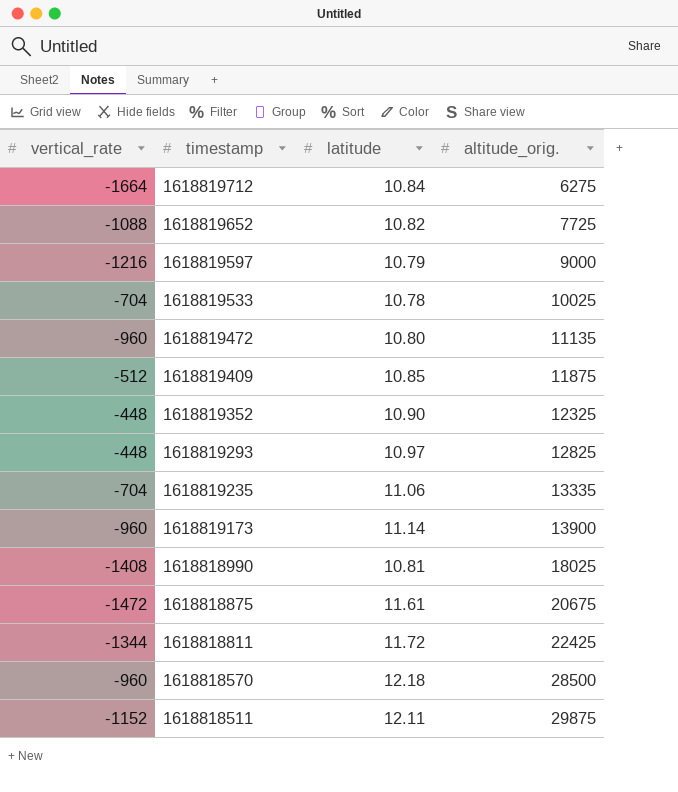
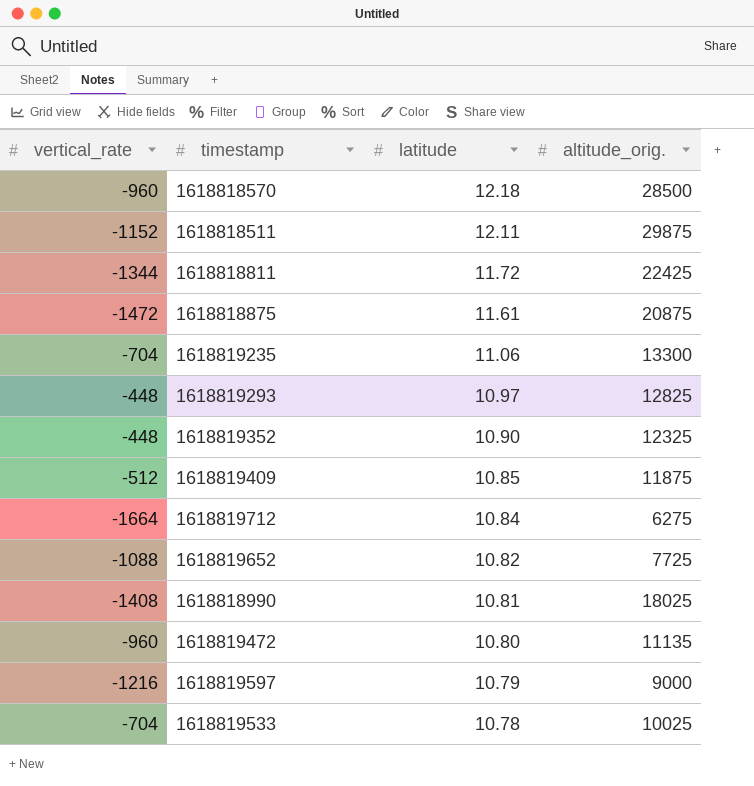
row order: timestamp descending -> latitude descending
row 1618819173: -960 | 11.14 | 13900 -> none
1618818875 | altitude_orig.: 20675 -> 20875
1618819235 | altitude_orig.: 13335 -> 13300

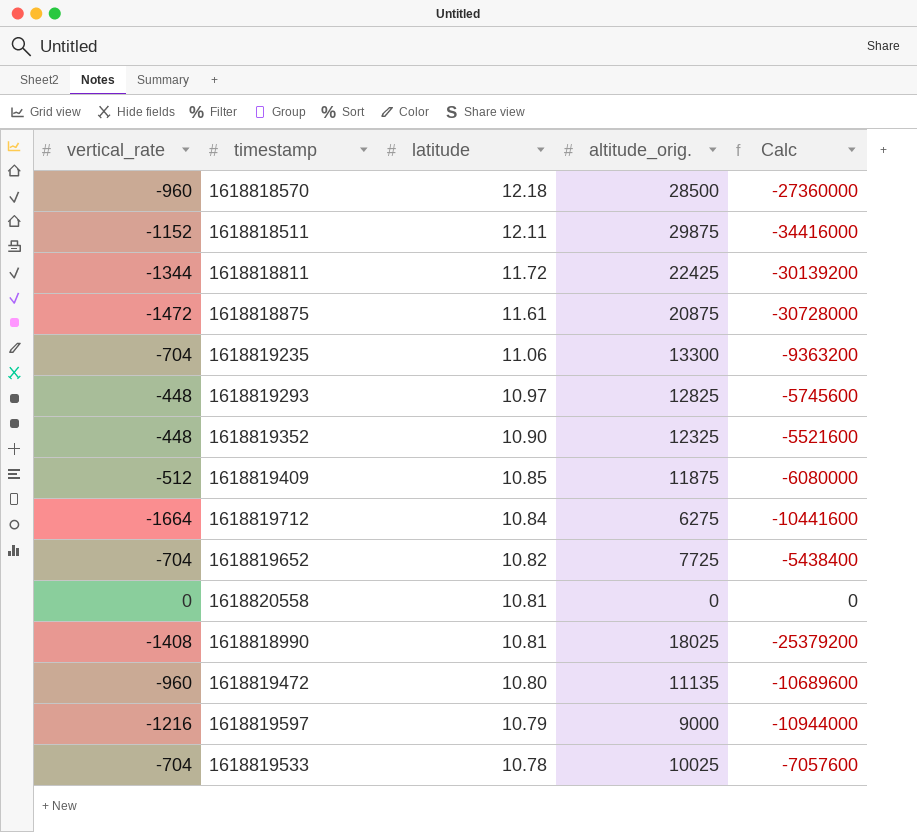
column Calc | formula: none -> [vertical_rate] * [altitude_orig.]
1618819652 | vertical_rate: -1088 -> -704
row 1618820558: none -> 0 | 10.81 | 0 | 0

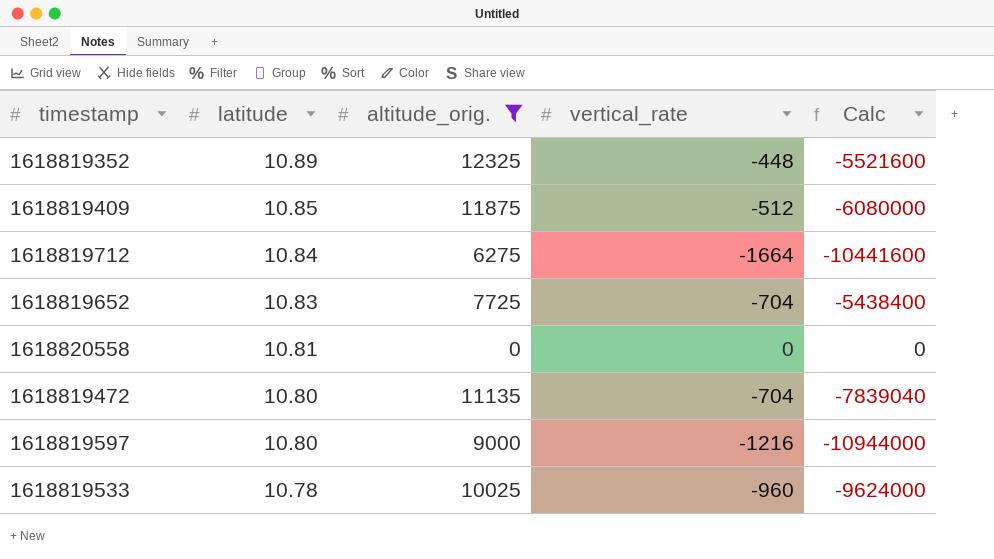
filter: none -> altitude_orig. <= 12325
column vertical_rate | position: 1 -> 4
1618819352 | latitude: 10.90 -> 10.89
1618819652 | latitude: 10.82 -> 10.83
1618819472 | vertical_rate: -960 -> -704
1618819472 | Calc: -10689600 -> -7839040
1618819597 | latitude: 10.79 -> 10.80
1618819533 | vertical_rate: -704 -> -960
1618819533 | Calc: -7057600 -> -9624000

